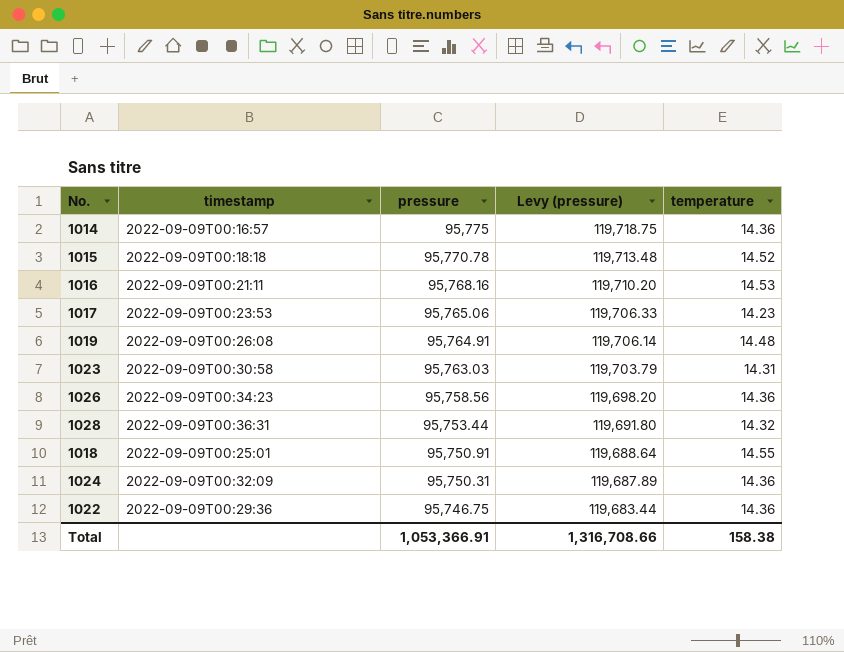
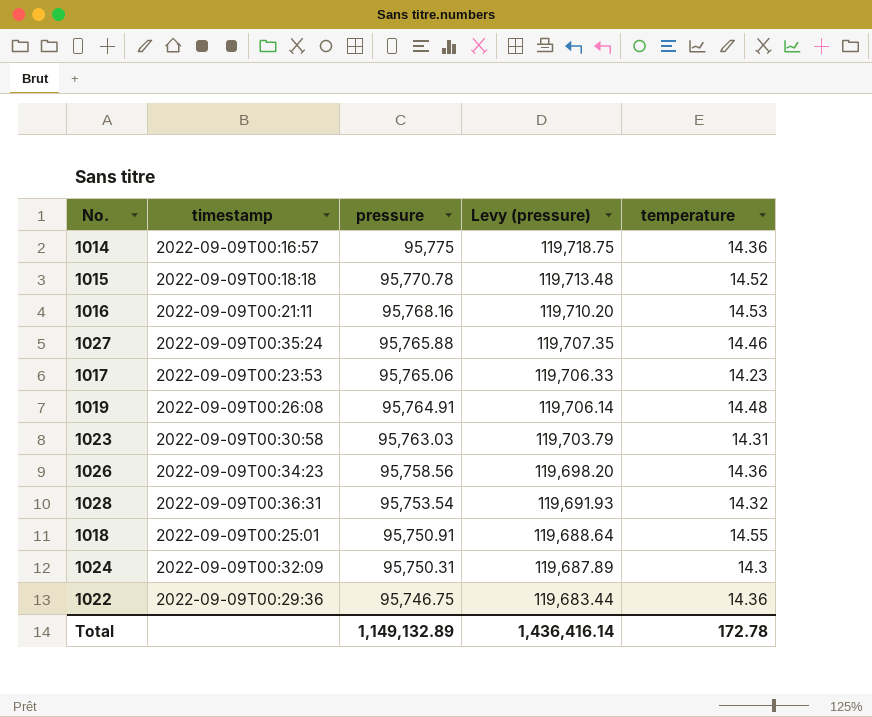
row 1027: none -> 2022-09-09T00:35:24 | 95,765.88 | 119,707.35 | 14.46
1028 | pressure: 95,753.44 -> 95,753.54
1028 | Levy (pressure): 119,691.80 -> 119,691.93
1024 | temperature: 14.36 -> 14.3
Total | pressure: 1,053,366.91 -> 1,149,132.89
Total | Levy (pressure): 1,316,708.66 -> 1,436,416.14
Total | temperature: 158.38 -> 172.78

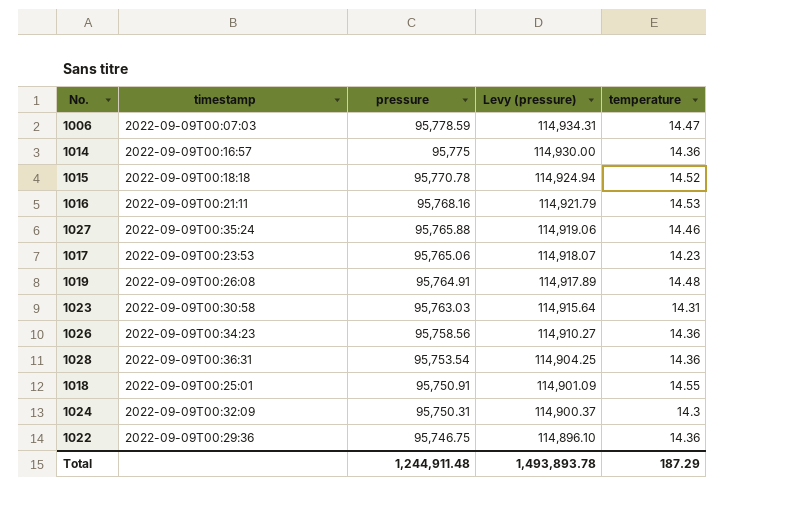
column Levy (pressure) | formula: [pressure] * 1.25 -> [pressure] * 1.2
row 1006: none -> 2022-09-09T00:07:03 | 95,778.59 | 114,934.31 | 14.47
1028 | temperature: 14.32 -> 14.36
Total | pressure: 1,149,132.89 -> 1,244,911.48
Total | Levy (pressure): 1,436,416.14 -> 1,493,893.78
Total | temperature: 172.78 -> 187.29

